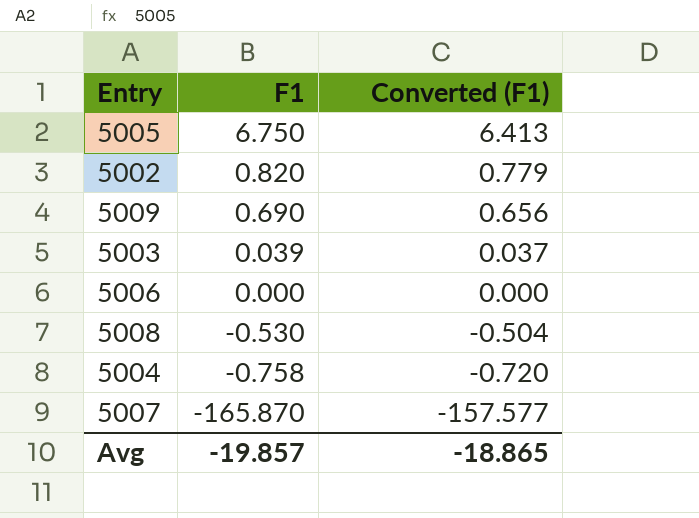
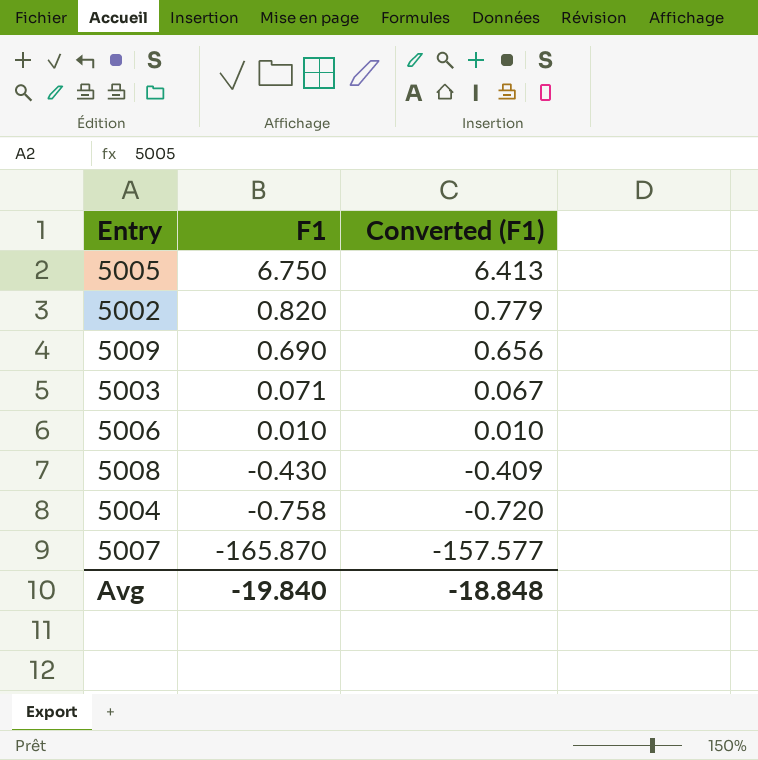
5003 | F1: 0.039 -> 0.071
5003 | Converted (F1): 0.037 -> 0.067
5006 | F1: 0.000 -> 0.010
5006 | Converted (F1): 0.000 -> 0.010
5008 | F1: -0.530 -> -0.430
5008 | Converted (F1): -0.504 -> -0.409
Avg | F1: -19.857 -> -19.840
Avg | Converted (F1): -18.865 -> -18.848

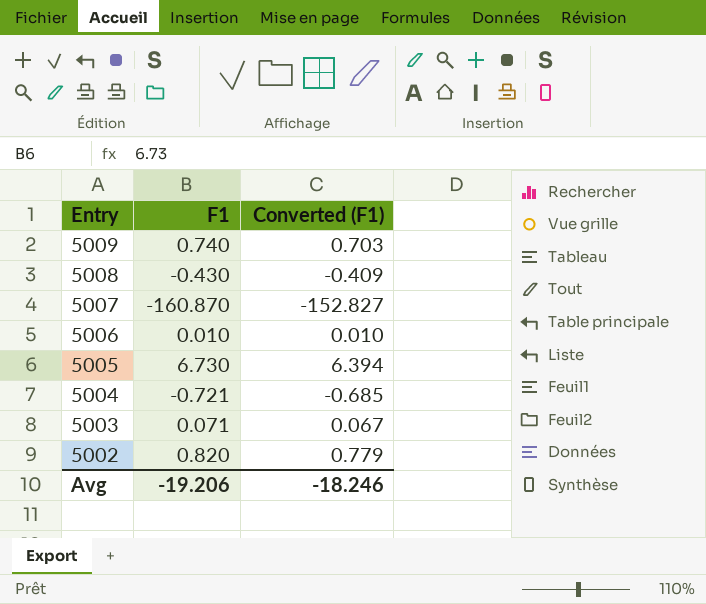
row order: F1 descending -> Entry descending
5009 | F1: 0.690 -> 0.740
5009 | Converted (F1): 0.656 -> 0.703
5007 | F1: -165.870 -> -160.870
5007 | Converted (F1): -157.577 -> -152.827
5005 | F1: 6.750 -> 6.730
5005 | Converted (F1): 6.413 -> 6.394
5004 | F1: -0.758 -> -0.721
5004 | Converted (F1): -0.720 -> -0.685
Avg | F1: -19.840 -> -19.206
Avg | Converted (F1): -18.848 -> -18.246

